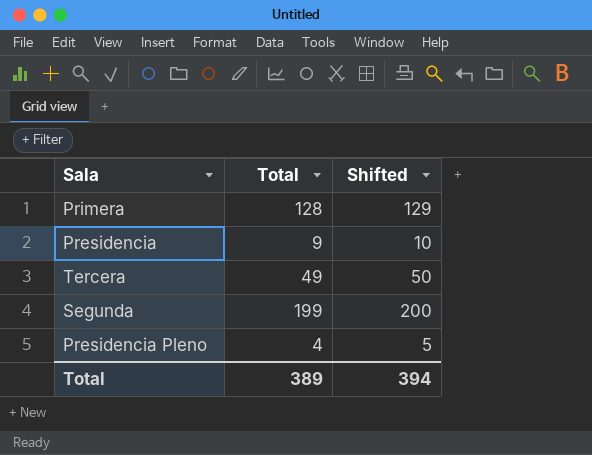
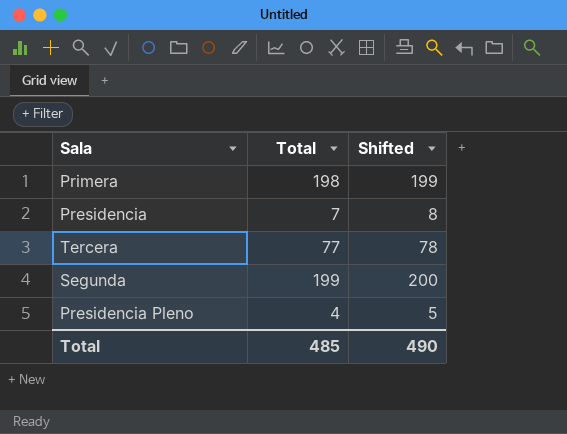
Primera | Total: 128 -> 198
Primera | Shifted: 129 -> 199
Presidencia | Total: 9 -> 7
Presidencia | Shifted: 10 -> 8
Tercera | Total: 49 -> 77
Tercera | Shifted: 50 -> 78
Total | Total: 389 -> 485
Total | Shifted: 394 -> 490

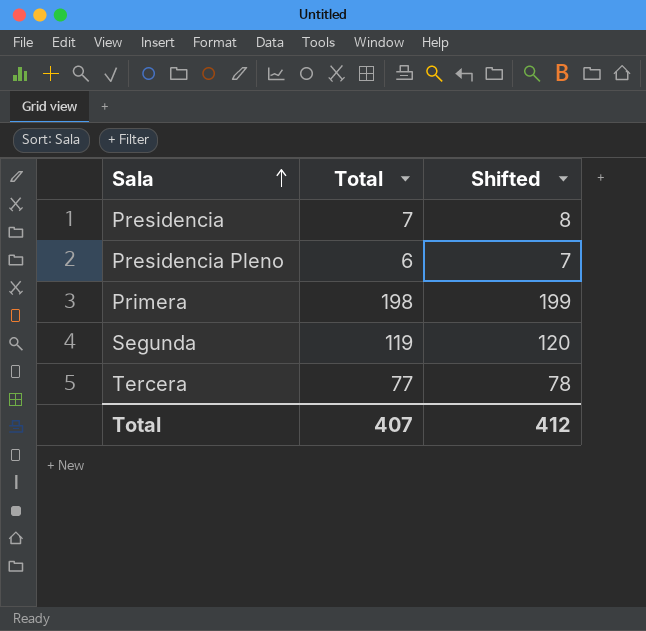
row order: none -> Sala ascending
Presidencia Pleno | Total: 4 -> 6
Presidencia Pleno | Shifted: 5 -> 7
Segunda | Total: 199 -> 119
Segunda | Shifted: 200 -> 120
Total | Total: 485 -> 407
Total | Shifted: 490 -> 412

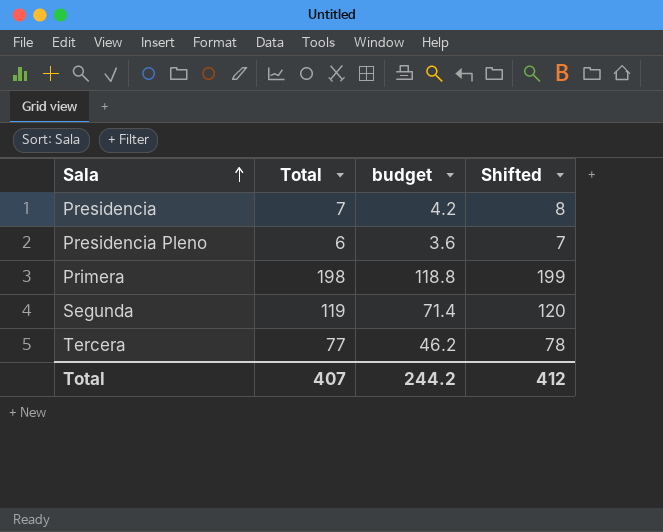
column budget | formula: none -> [Total] * 0.6

